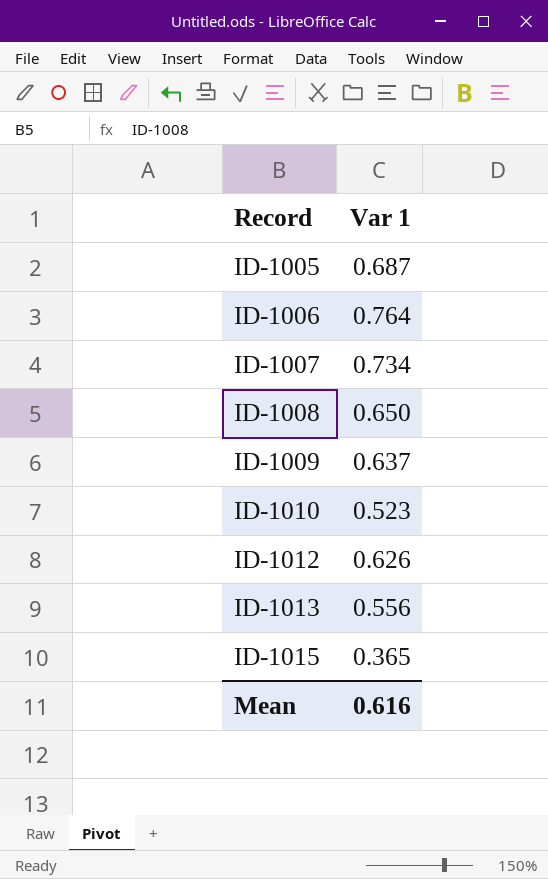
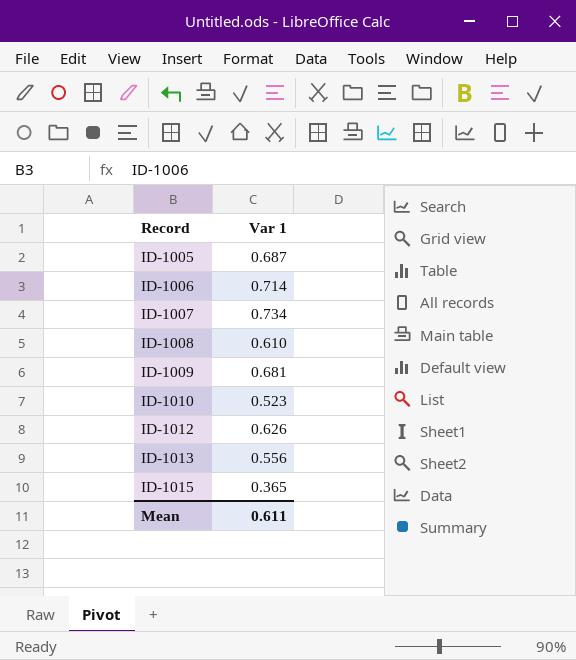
ID-1006 | Var 1: 0.764 -> 0.714
ID-1008 | Var 1: 0.650 -> 0.610
ID-1009 | Var 1: 0.637 -> 0.681
Mean | Var 1: 0.616 -> 0.611

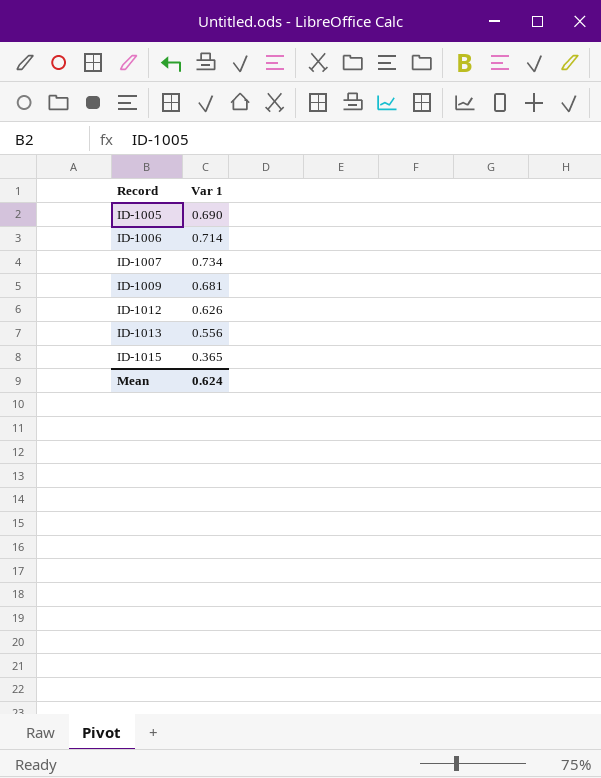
row ID-1008: 0.610 -> none
row ID-1010: 0.523 -> none
ID-1005 | Var 1: 0.687 -> 0.690
Mean | Var 1: 0.611 -> 0.624

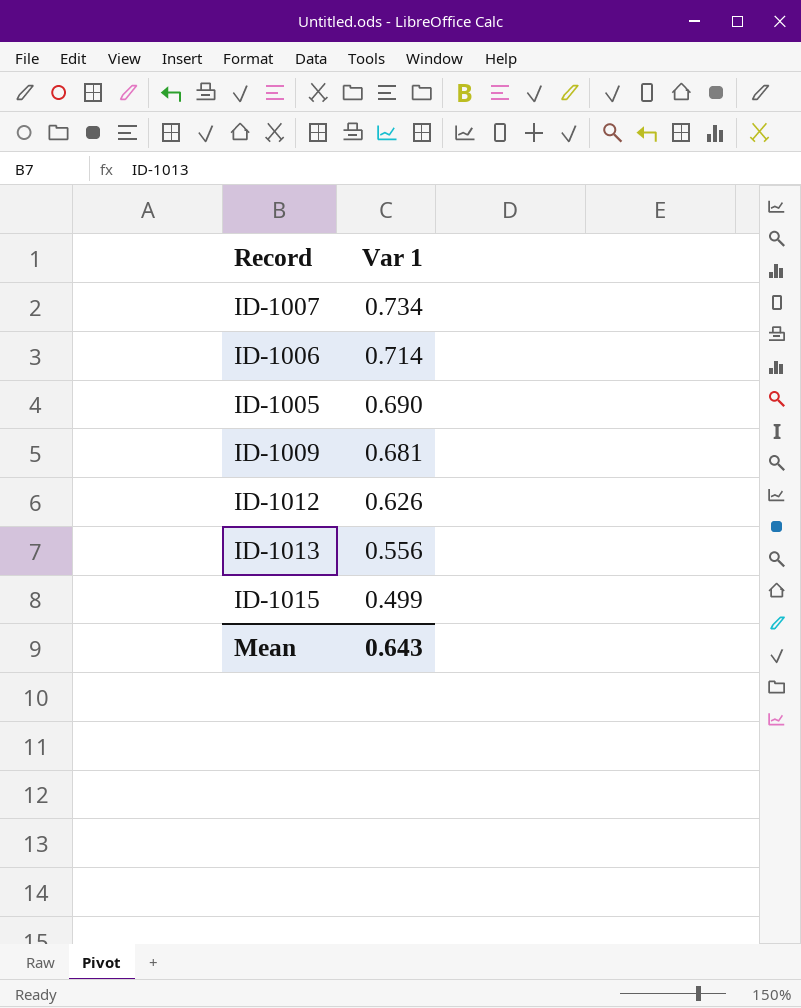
row order: Record ascending -> Var 1 descending
ID-1015 | Var 1: 0.365 -> 0.499
Mean | Var 1: 0.624 -> 0.643

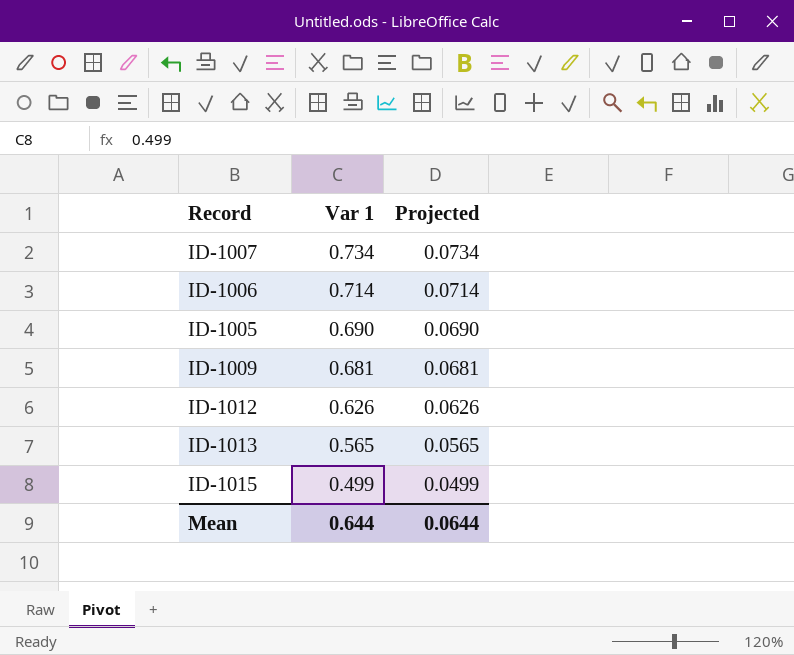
column Projected | formula: none -> [Var 1] * 0.1
ID-1013 | Var 1: 0.556 -> 0.565
Mean | Var 1: 0.643 -> 0.644

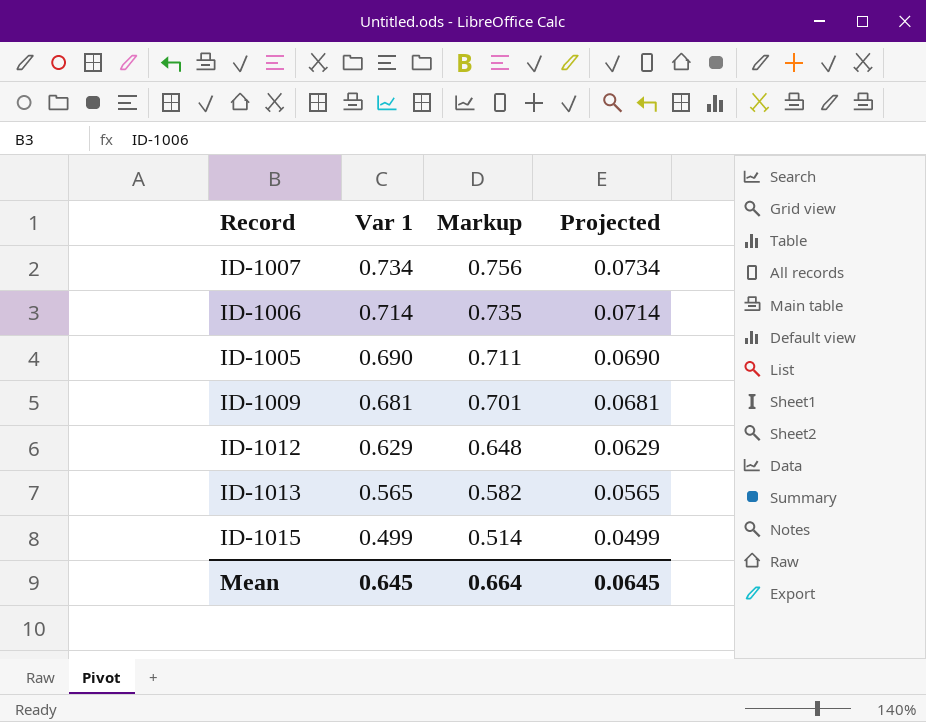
column Markup | formula: none -> [Var 1] * 1.03
ID-1012 | Var 1: 0.626 -> 0.629
ID-1012 | Projected: 0.0626 -> 0.0629
Mean | Var 1: 0.644 -> 0.645
Mean | Projected: 0.0644 -> 0.0645

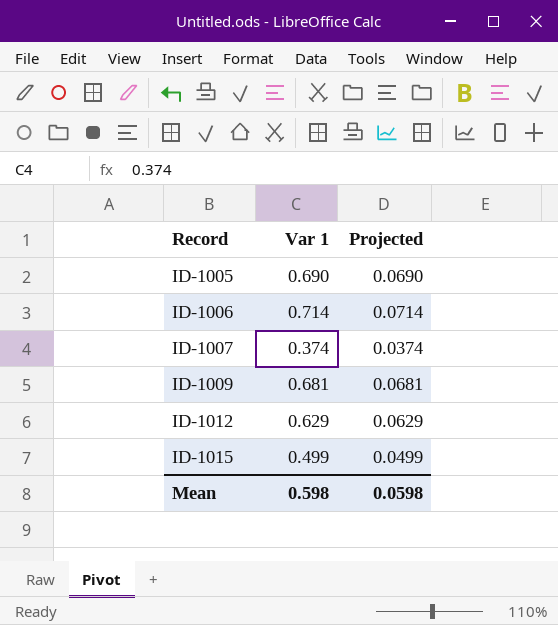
row order: Var 1 descending -> Record ascending
column Markup | formula: [Var 1] * 1.03 -> none
row ID-1013: 0.565 | 0.582 | 0.0565 -> none
ID-1007 | Var 1: 0.734 -> 0.374
ID-1007 | Projected: 0.0734 -> 0.0374
Mean | Var 1: 0.645 -> 0.598
Mean | Projected: 0.0645 -> 0.0598

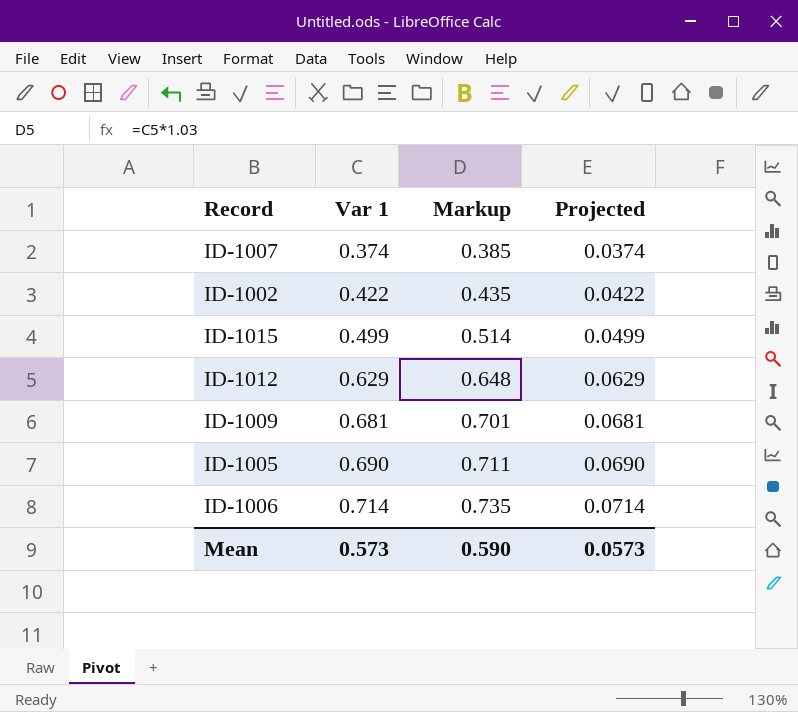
row order: Record ascending -> Var 1 ascending
column Markup | formula: none -> [Var 1] * 1.03
row ID-1002: none -> 0.422 | 0.435 | 0.0422
Mean | Var 1: 0.598 -> 0.573
Mean | Projected: 0.0598 -> 0.0573

